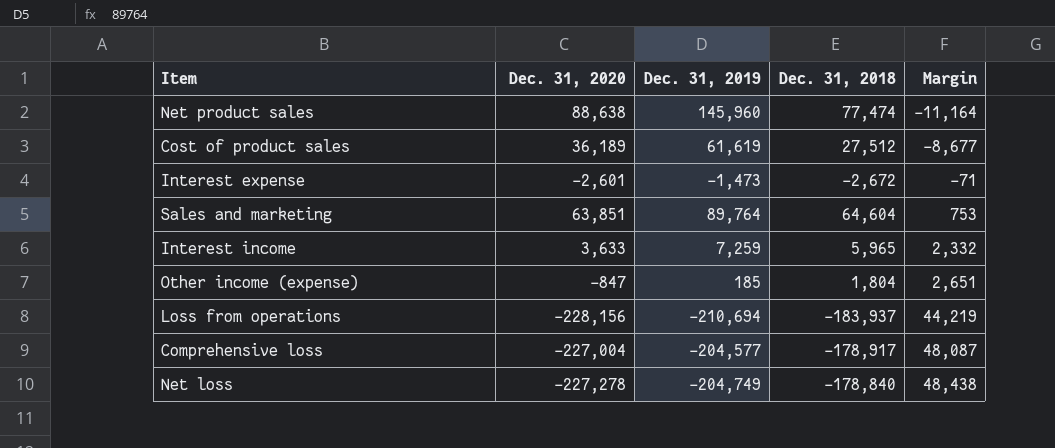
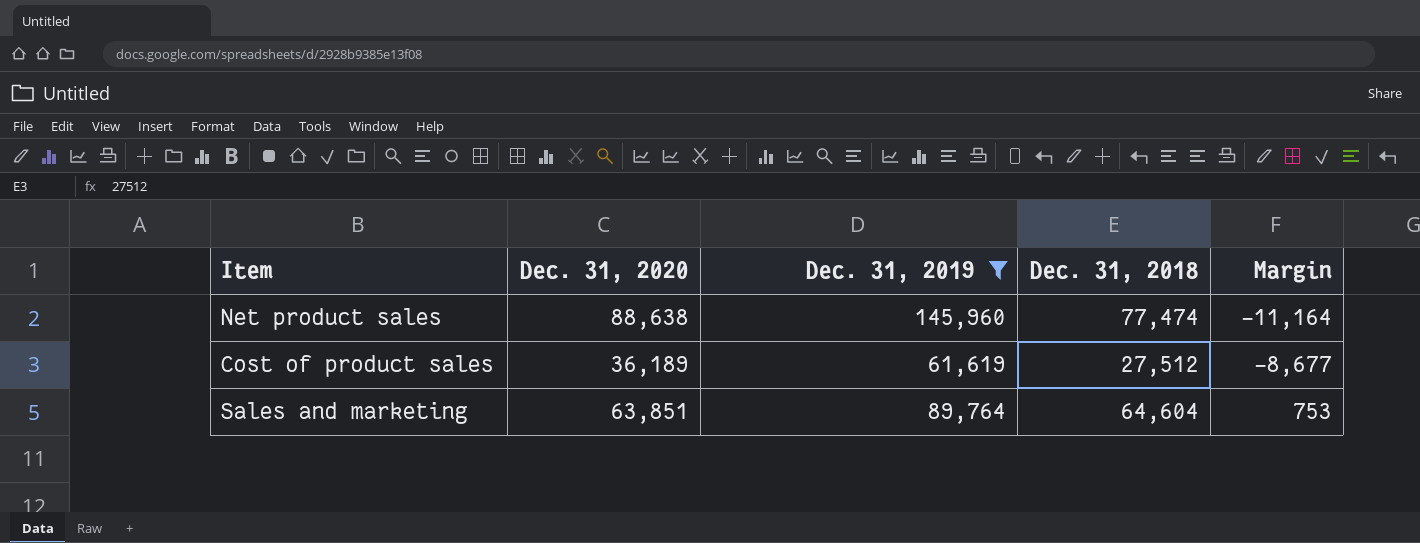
filter: none -> Dec. 31, 2019 >= 61,619

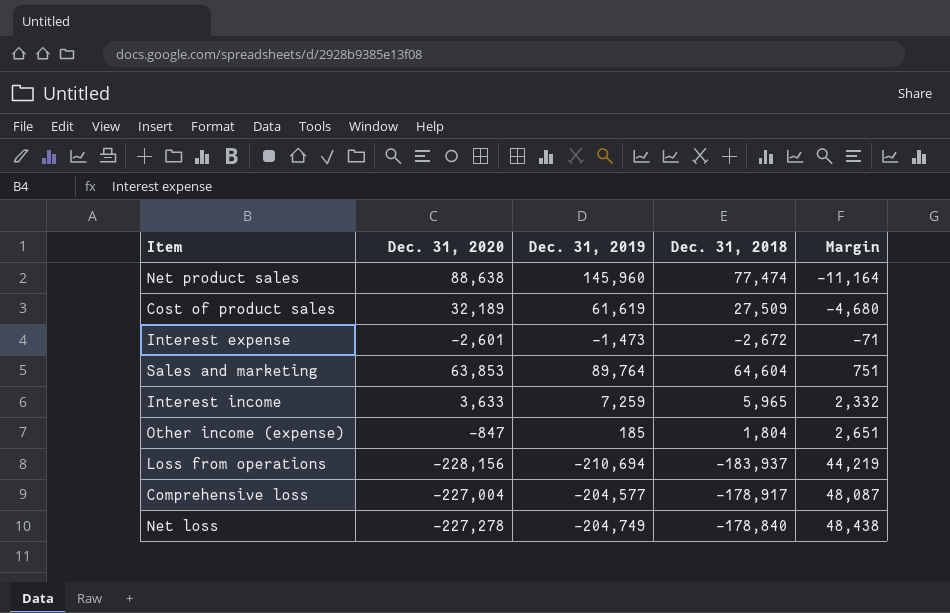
filter: Dec. 31, 2019 >= 61,619 -> none
Cost of product sales | Dec. 31, 2020: 36,189 -> 32,189
Cost of product sales | Dec. 31, 2018: 27,512 -> 27,509
Cost of product sales | Margin: -8,677 -> -4,680
Sales and marketing | Dec. 31, 2020: 63,851 -> 63,853
Sales and marketing | Margin: 753 -> 751

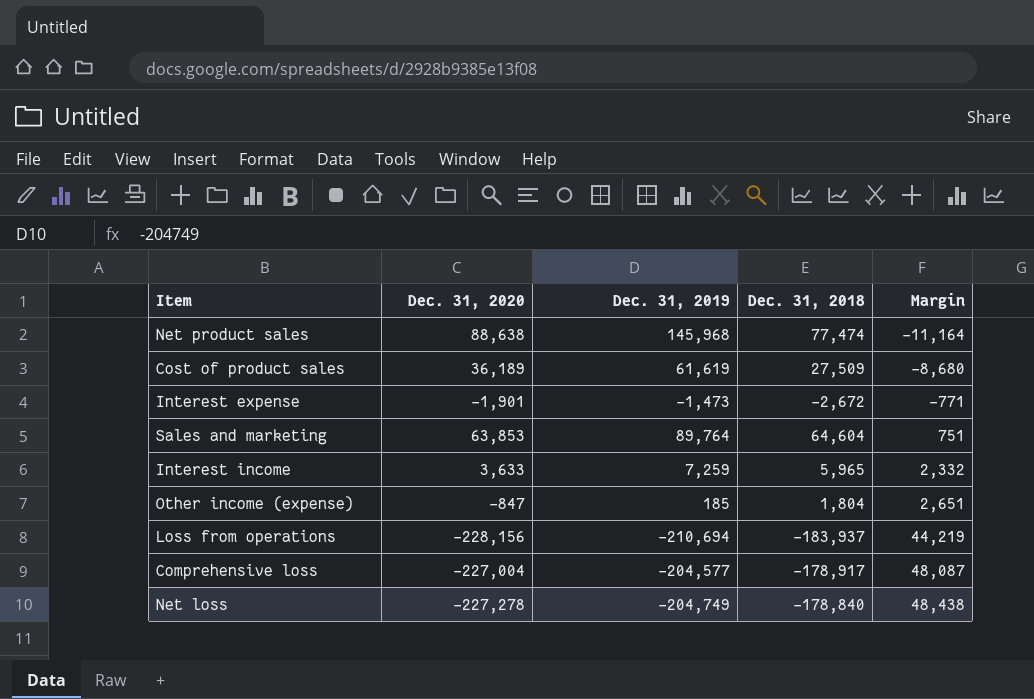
Net product sales | Dec. 31, 2019: 145,960 -> 145,968
Cost of product sales | Dec. 31, 2020: 32,189 -> 36,189
Cost of product sales | Margin: -4,680 -> -8,680
Interest expense | Dec. 31, 2020: -2,601 -> -1,901
Interest expense | Margin: -71 -> -771

